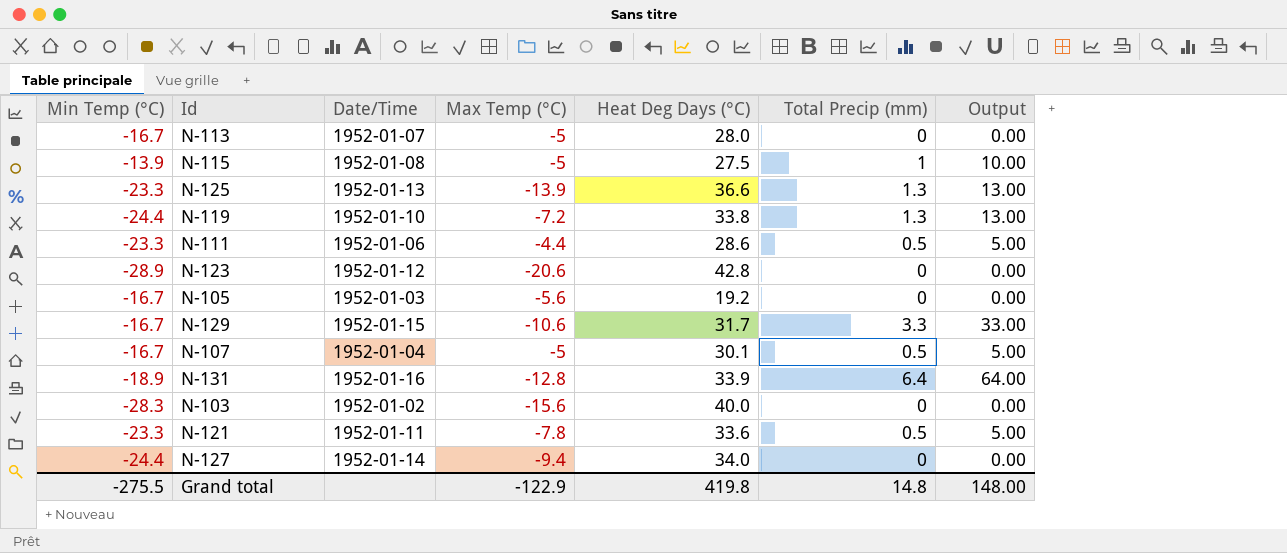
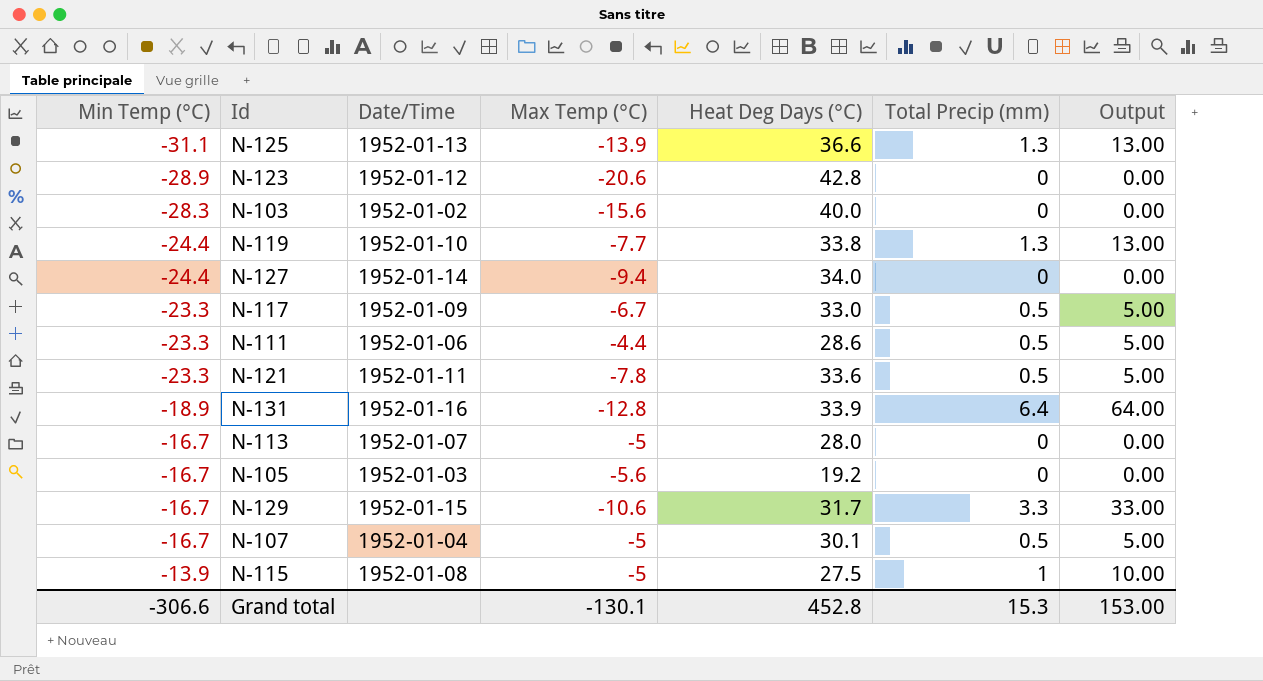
row order: none -> Min Temp (°C) ascending
N-125 | Min Temp (°C): -23.3 -> -31.1
N-119 | Max Temp (°C): -7.2 -> -7.7
row N-117: none -> -23.3 | 1952-01-09 | -6.7 | 33.0 | 0.5 | 5.00
Grand total | Min Temp (°C): -275.5 -> -306.6
Grand total | Max Temp (°C): -122.9 -> -130.1
Grand total | Heat Deg Days (°C): 419.8 -> 452.8
Grand total | Total Precip (mm): 14.8 -> 15.3
Grand total | Output: 148.00 -> 153.00

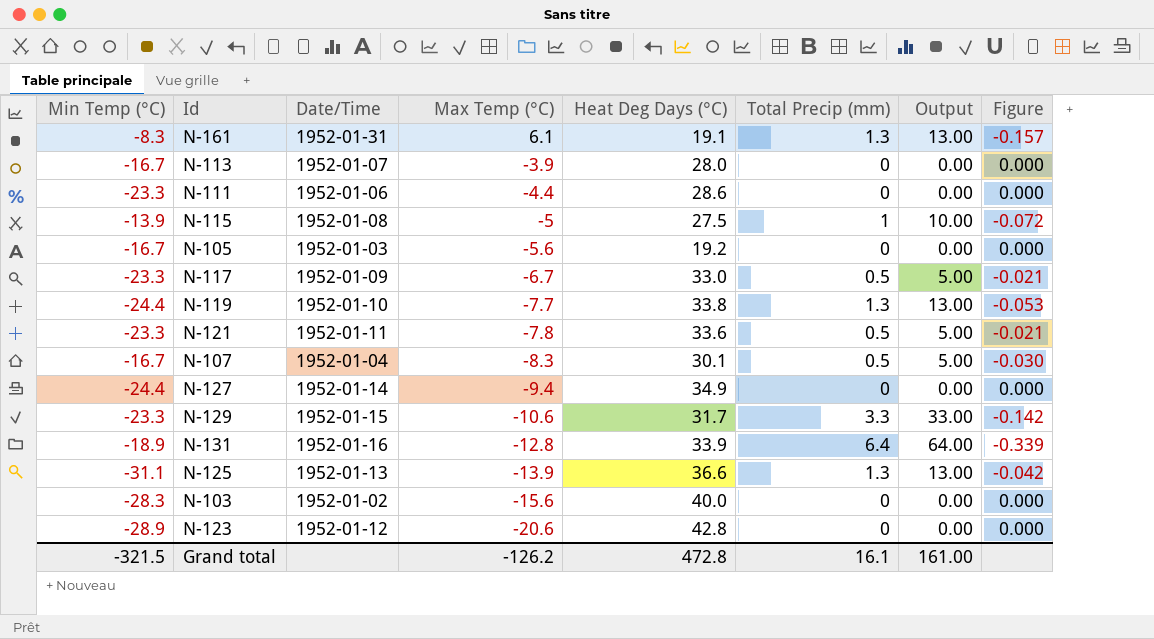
row order: Min Temp (°C) ascending -> Max Temp (°C) descending
column Figure | formula: none -> [Total Precip (mm)] / [Min Temp (°C)]
row N-161: none -> -8.3 | 1952-01-31 | 6.1 | 19.1 | 1.3 | 13.00 | -0.157
N-113 | Max Temp (°C): -5 -> -3.9
N-111 | Total Precip (mm): 0.5 -> 0
N-111 | Output: 5.00 -> 0.00
N-107 | Max Temp (°C): -5 -> -8.3
N-127 | Heat Deg Days (°C): 34.0 -> 34.9
N-129 | Min Temp (°C): -16.7 -> -23.3
Grand total | Min Temp (°C): -306.6 -> -321.5
Grand total | Max Temp (°C): -130.1 -> -126.2
Grand total | Heat Deg Days (°C): 452.8 -> 472.8
Grand total | Total Precip (mm): 15.3 -> 16.1
Grand total | Output: 153.00 -> 161.00

